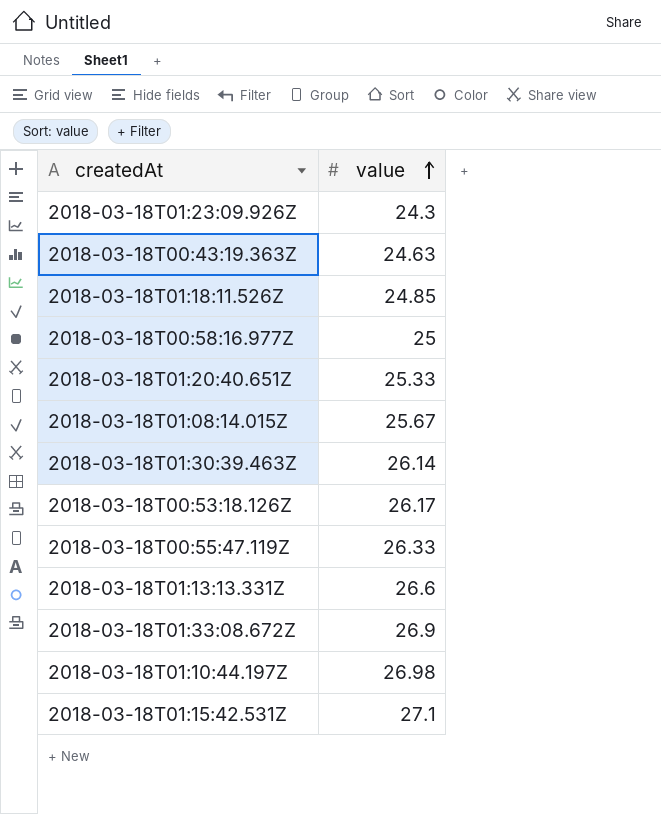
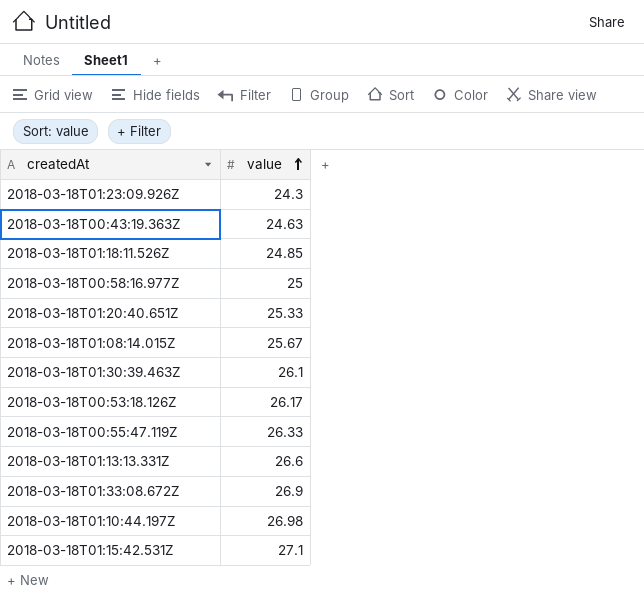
2018-03-18T01:30:39.463Z | value: 26.14 -> 26.1

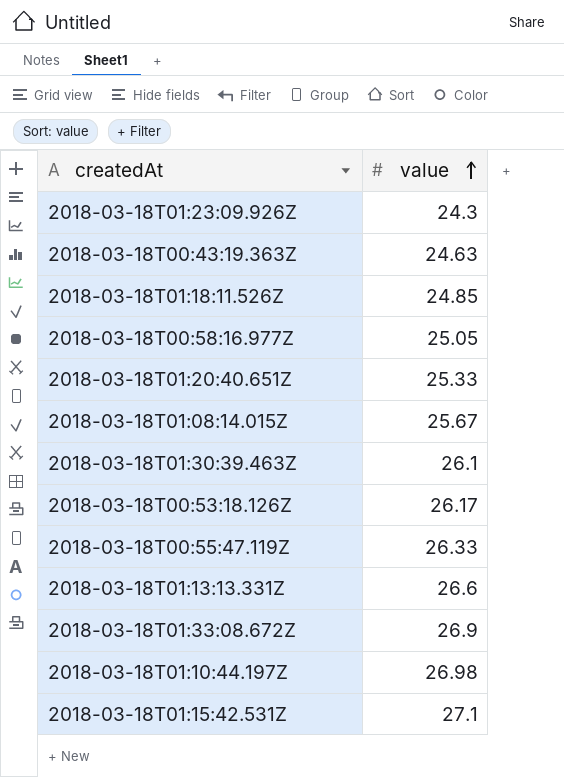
2018-03-18T00:58:16.977Z | value: 25 -> 25.05

